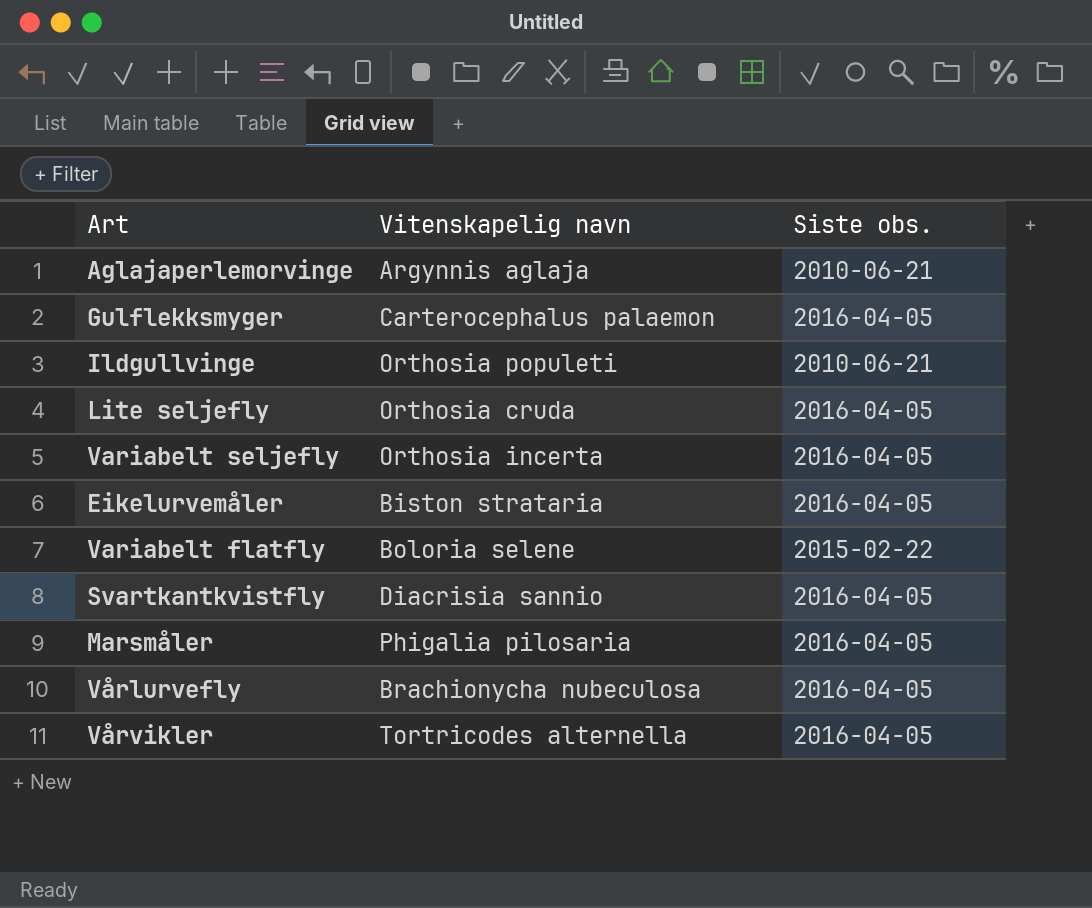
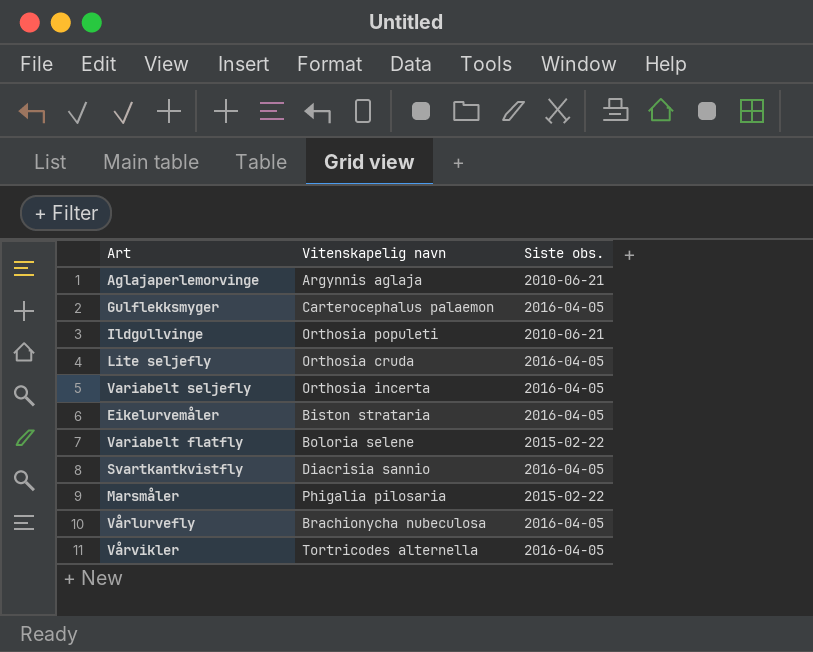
Marsmåler | Siste obs.: 2016-04-05 -> 2015-02-22

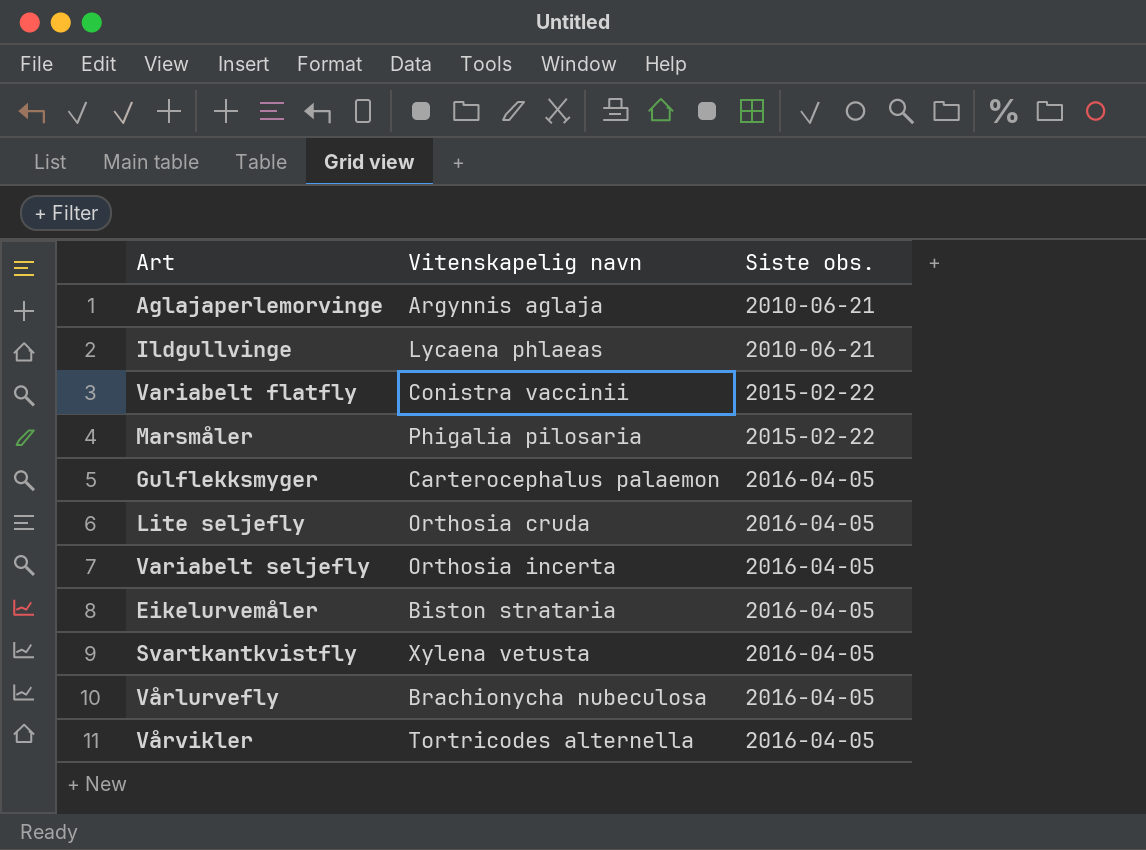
row order: none -> Siste obs. ascending
Ildgullvinge | Vitenskapelig navn: Orthosia populeti -> Lycaena phlaeas
Variabelt flatfly | Vitenskapelig navn: Boloria selene -> Conistra vaccinii
Svartkantkvistfly | Vitenskapelig navn: Diacrisia sannio -> Xylena vetusta

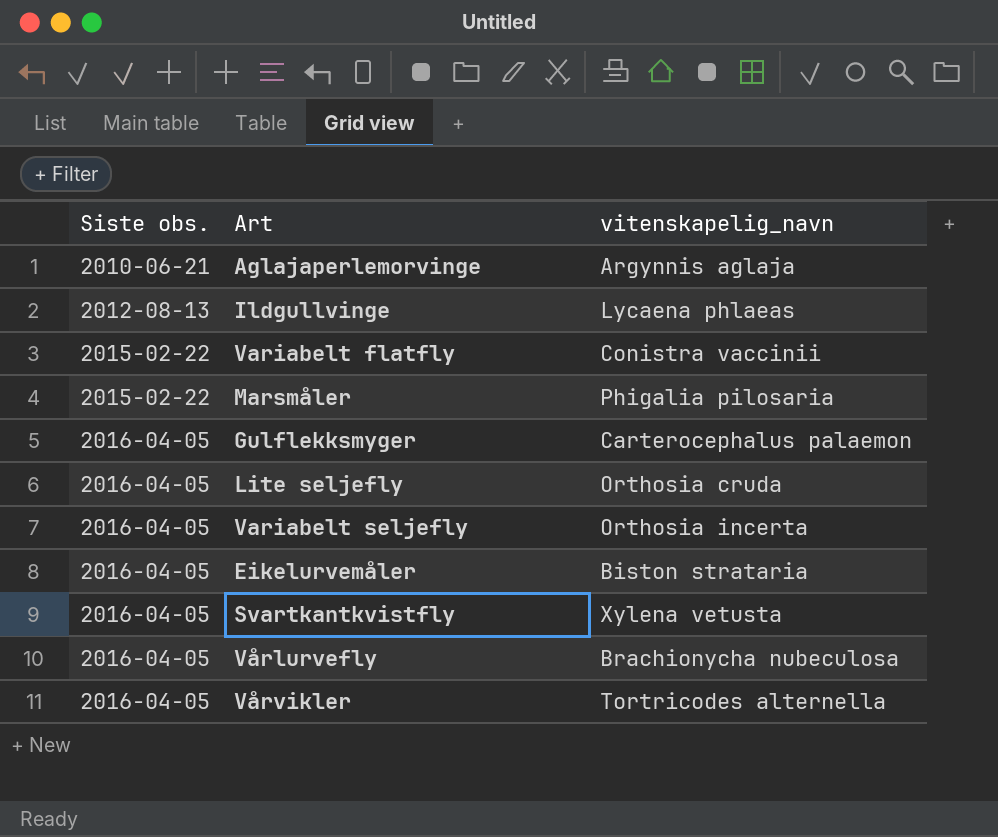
column Siste obs. | position: 3 -> 1
column name: Vitenskapelig navn -> vitenskapelig_navn
Ildgullvinge | Siste obs.: 2010-06-21 -> 2012-08-13

